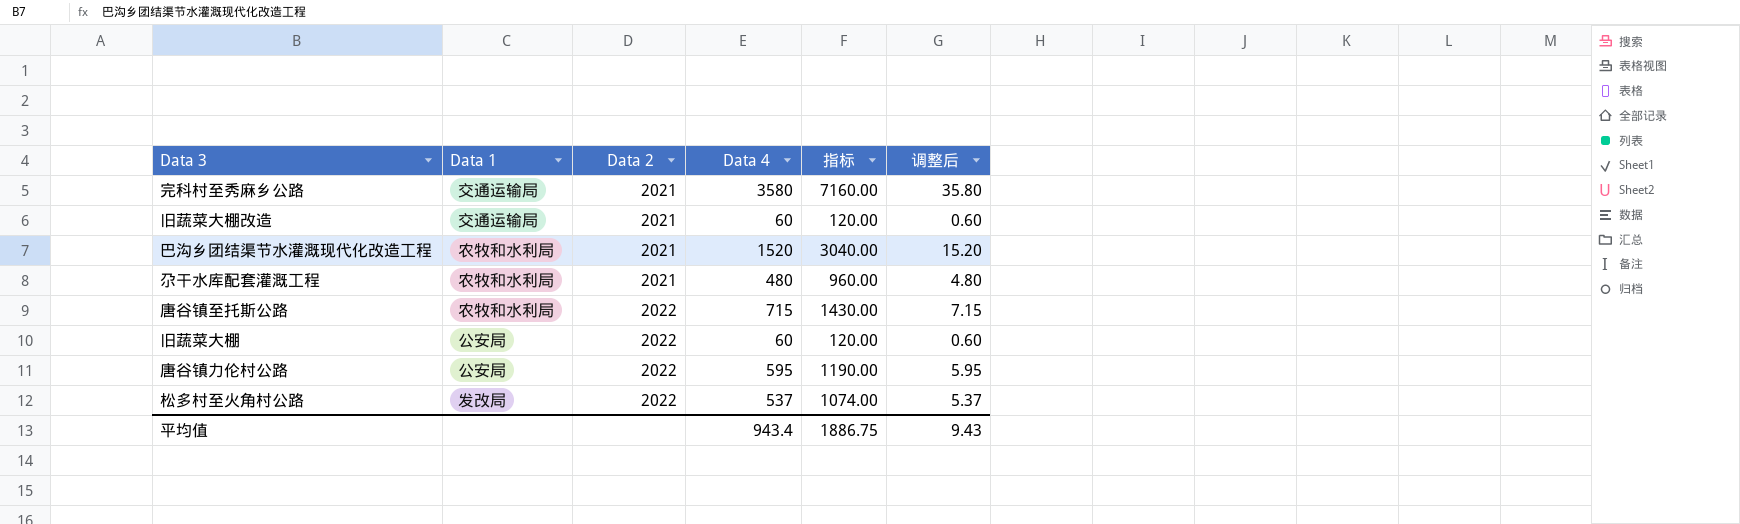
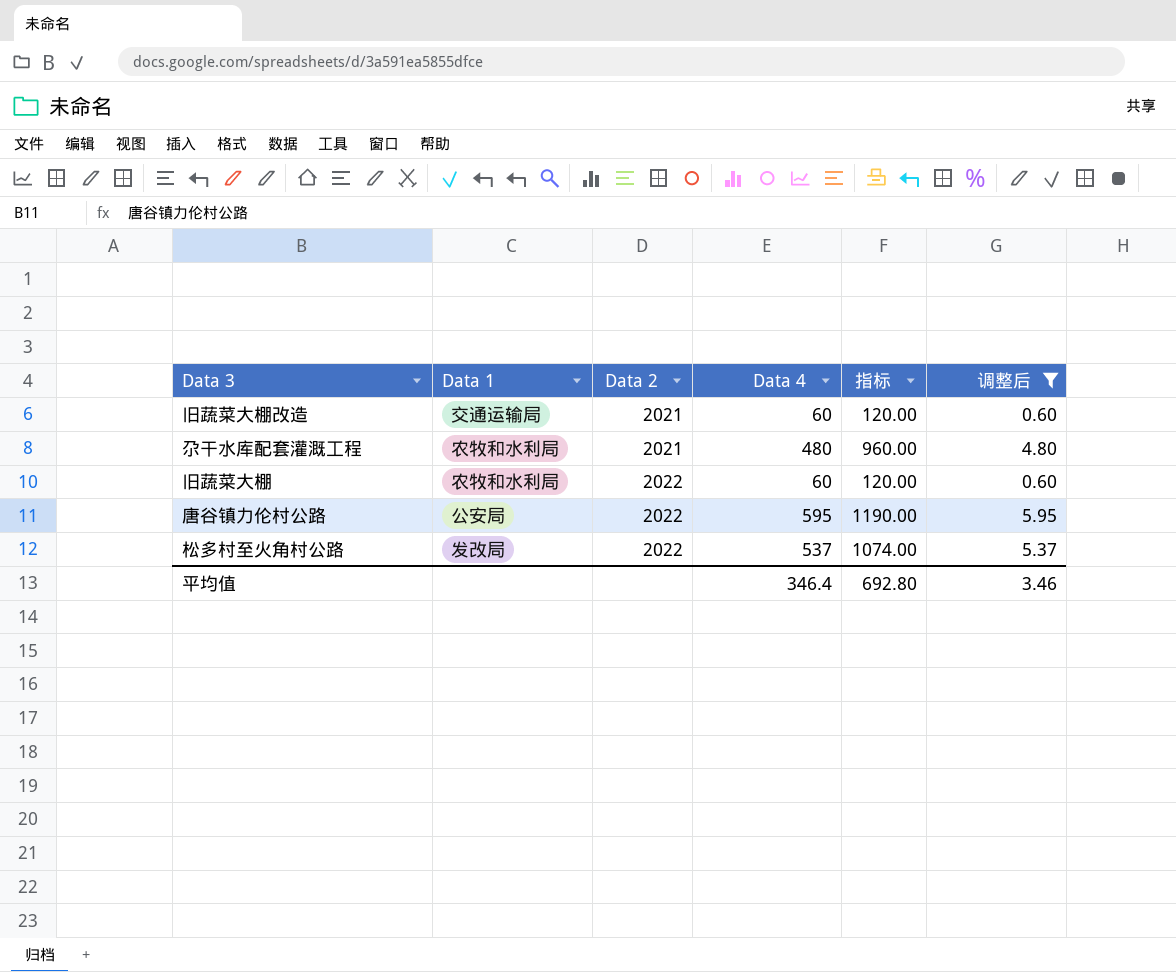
filter: none -> 调整后 <= 5.95
旧蔬菜大棚 | Data 1: 公安局 -> 农牧和水利局
平均值 | Data 4: 943.4 -> 346.4
平均值 | 指标: 1886.75 -> 692.80
平均值 | 调整后: 9.43 -> 3.46

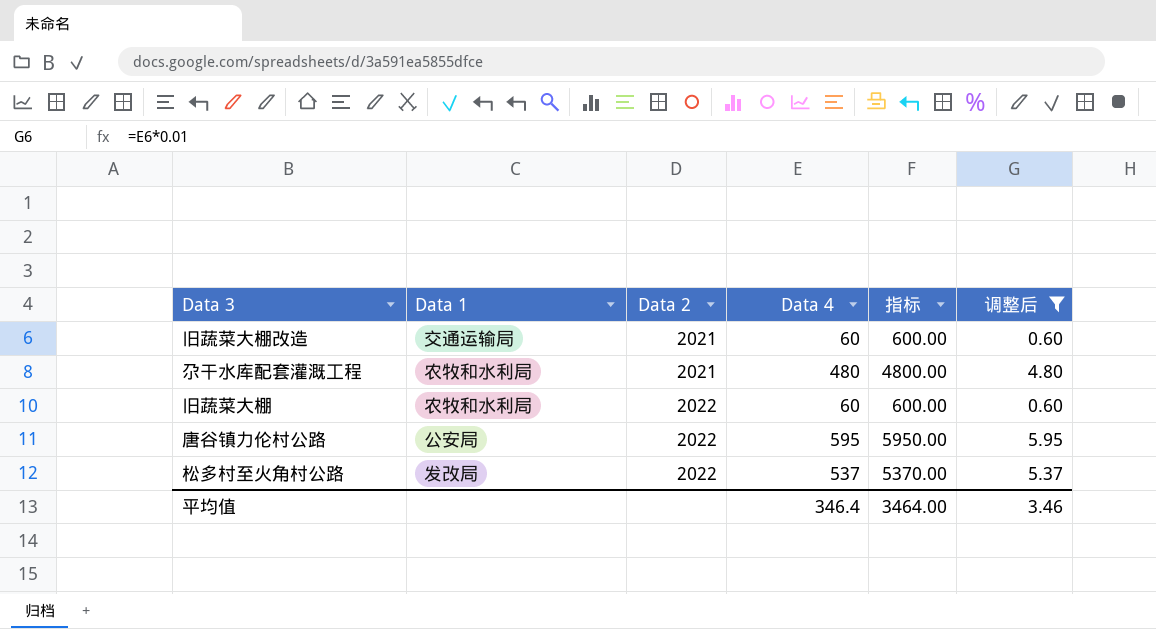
column 指标 | formula: [Data 4] * 2 -> [Data 4] * 10
平均值 | 指标: 692.80 -> 3464.00

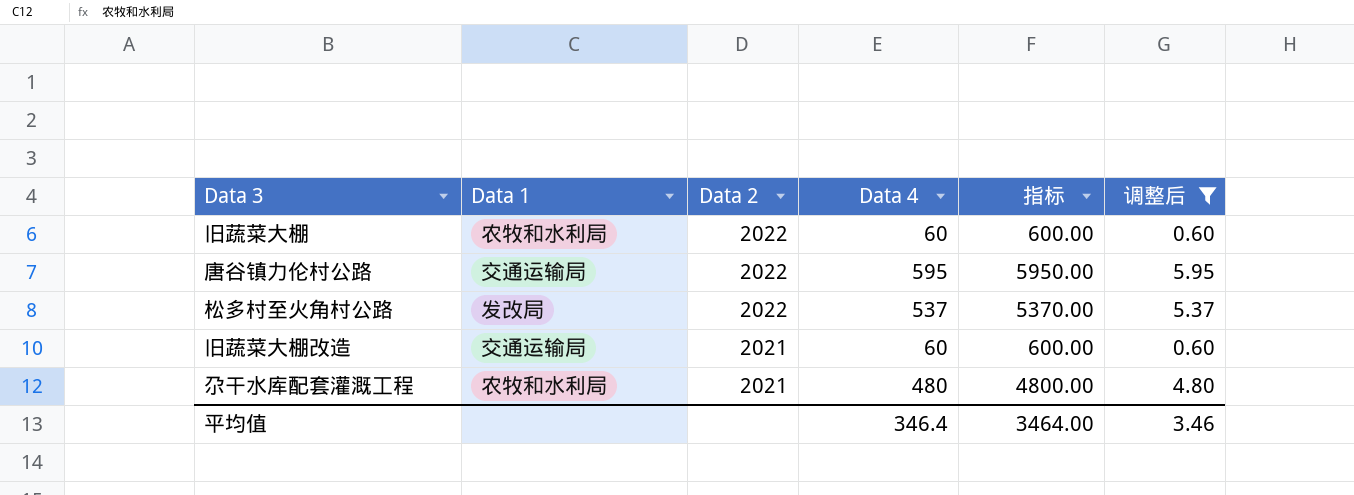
row order: Data 2 ascending -> Data 2 descending
唐谷镇力伦村公路 | Data 1: 公安局 -> 交通运输局

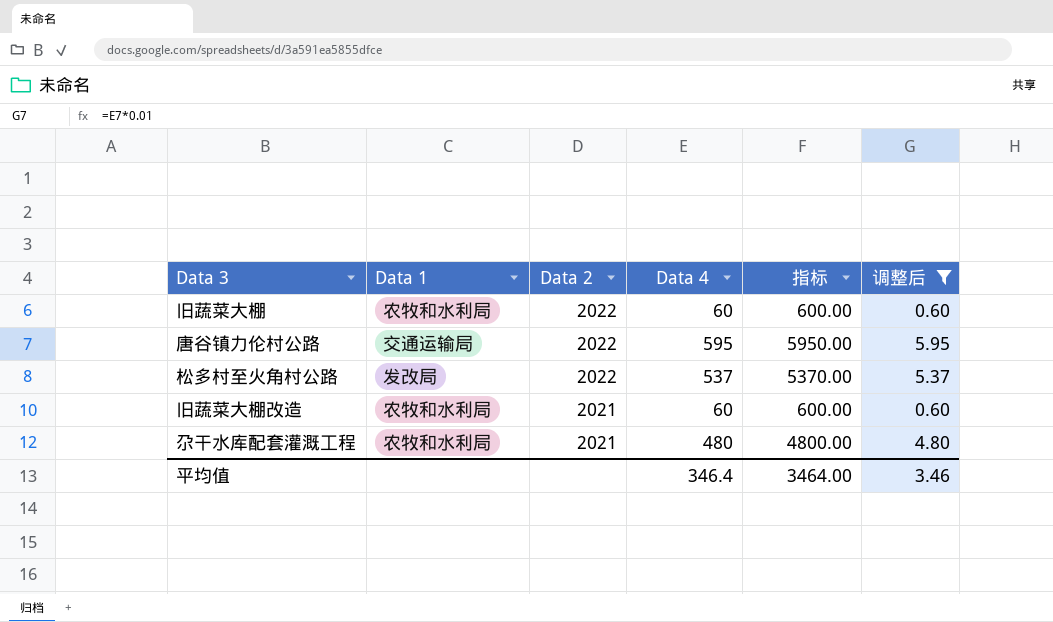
旧蔬菜大棚改造 | Data 1: 交通运输局 -> 农牧和水利局

